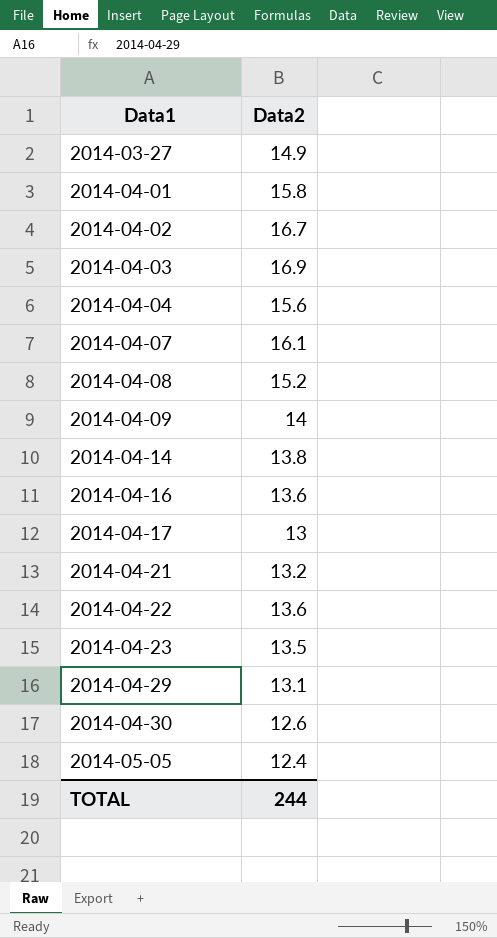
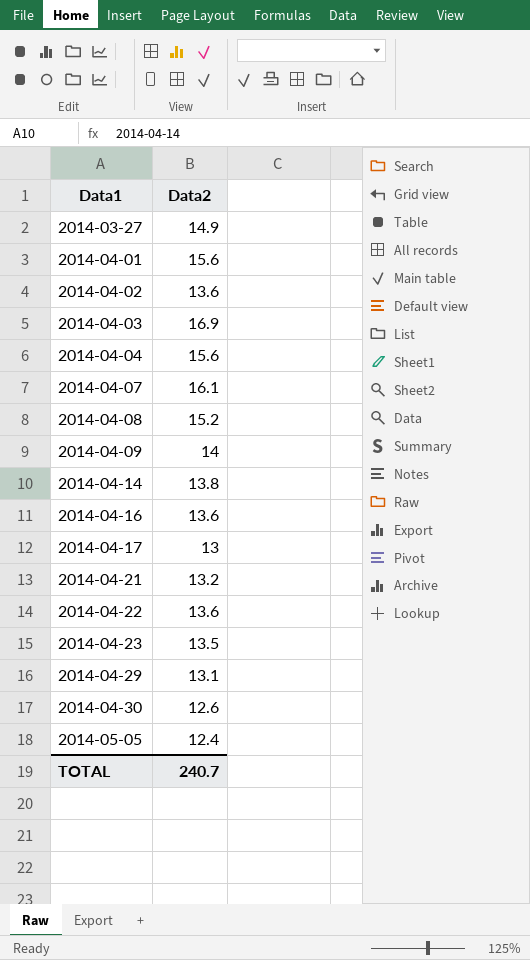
2014-04-01 | Data2: 15.8 -> 15.6
2014-04-02 | Data2: 16.7 -> 13.6
TOTAL | Data2: 244 -> 240.7

